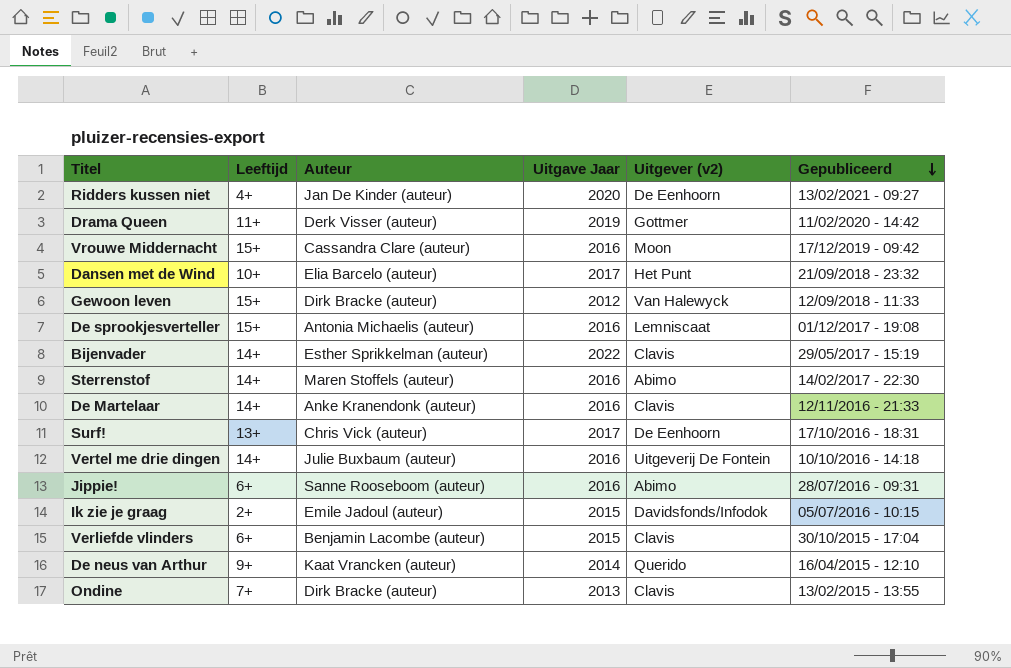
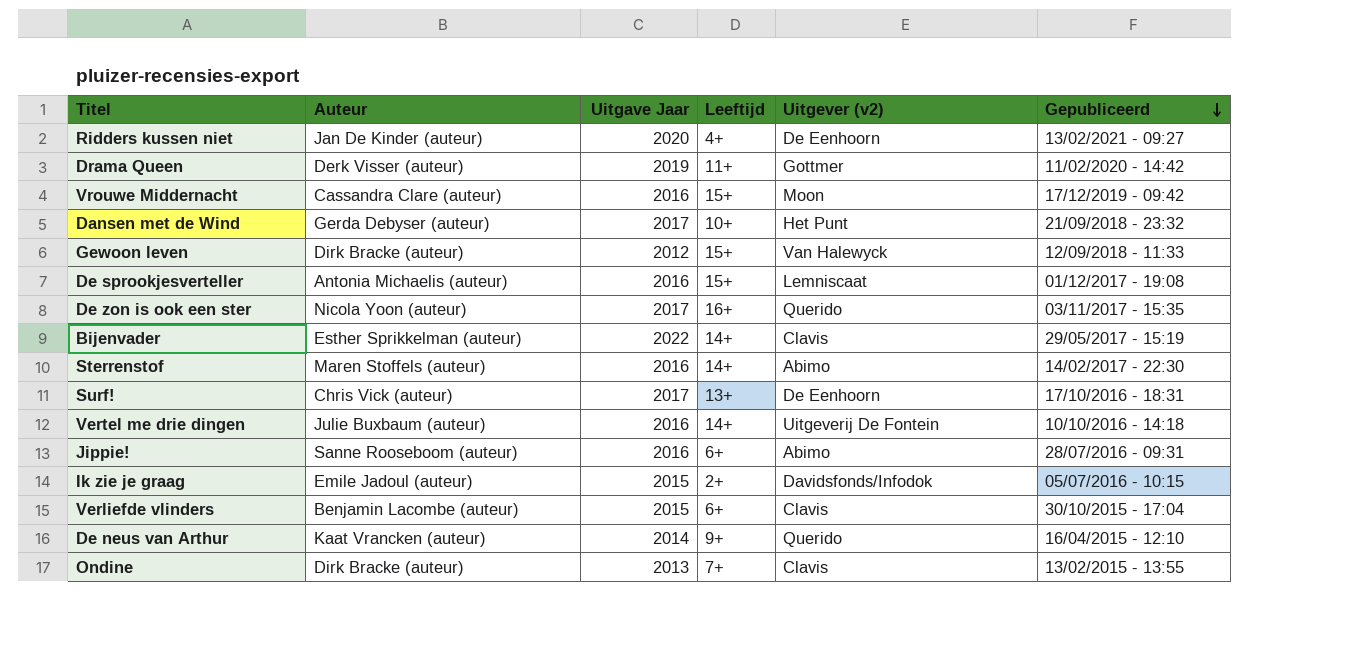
column Leeftijd | position: 2 -> 4
row De Martelaar: 14+ | Anke Kranendonk (auteur) | 2016 | Clavis | 12/11/2016 - 21:33 -> none
Dansen met de Wind | Auteur: Elia Barcelo (auteur) -> Gerda Debyser (auteur)
row De zon is ook een ster: none -> Nicola Yoon (auteur) | 2017 | 16+ | Querido | 03/11/2017 - 15:35

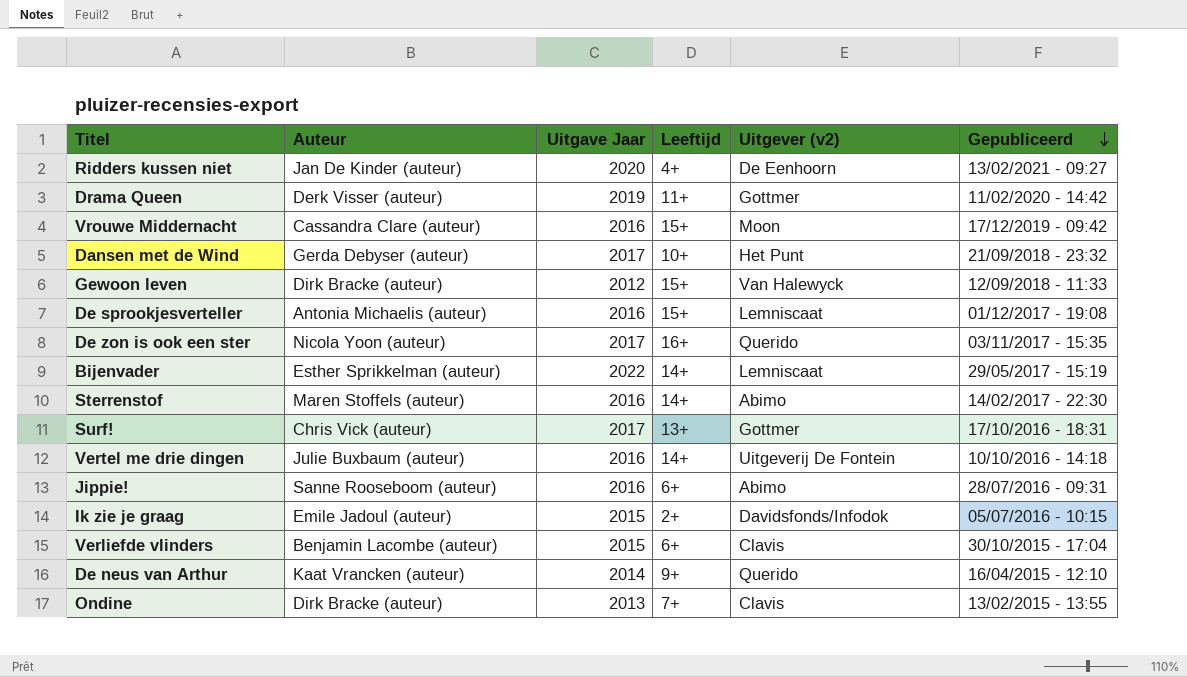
Bijenvader | Uitgever (v2): Clavis -> Lemniscaat
Surf! | Uitgever (v2): De Eenhoorn -> Gottmer

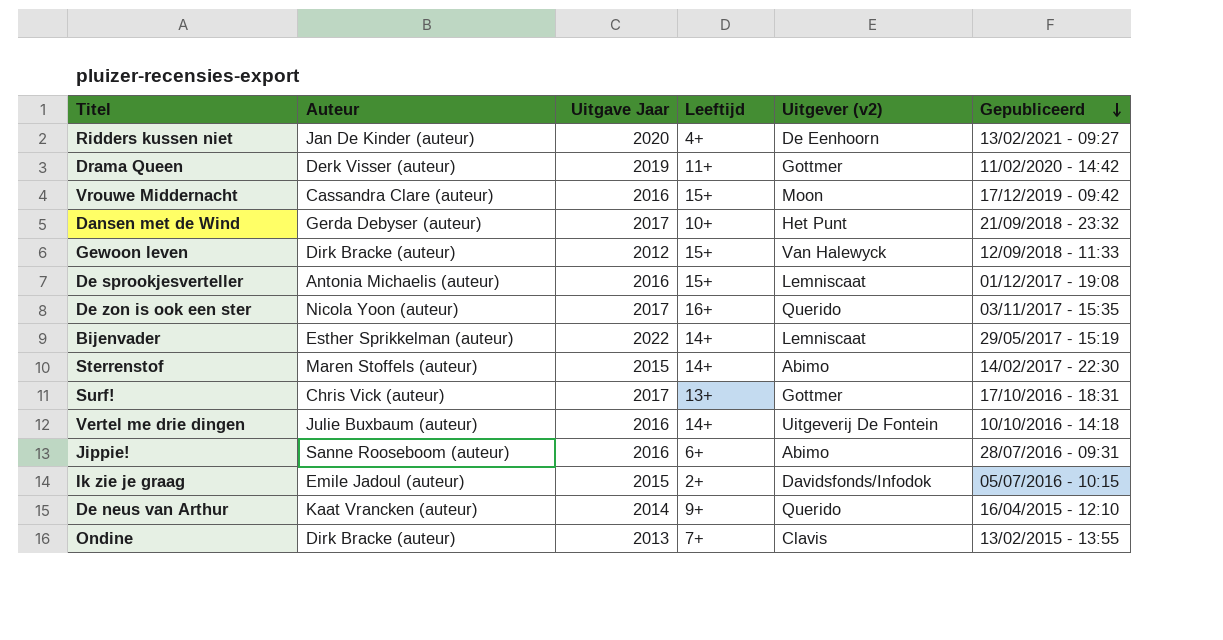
row Verliefde vlinders: Benjamin Lacombe (auteur) | 2015 | 6+ | Clavis | 30/10/2015 - 17:04 -> none
Sterrenstof | Uitgave Jaar: 2016 -> 2015

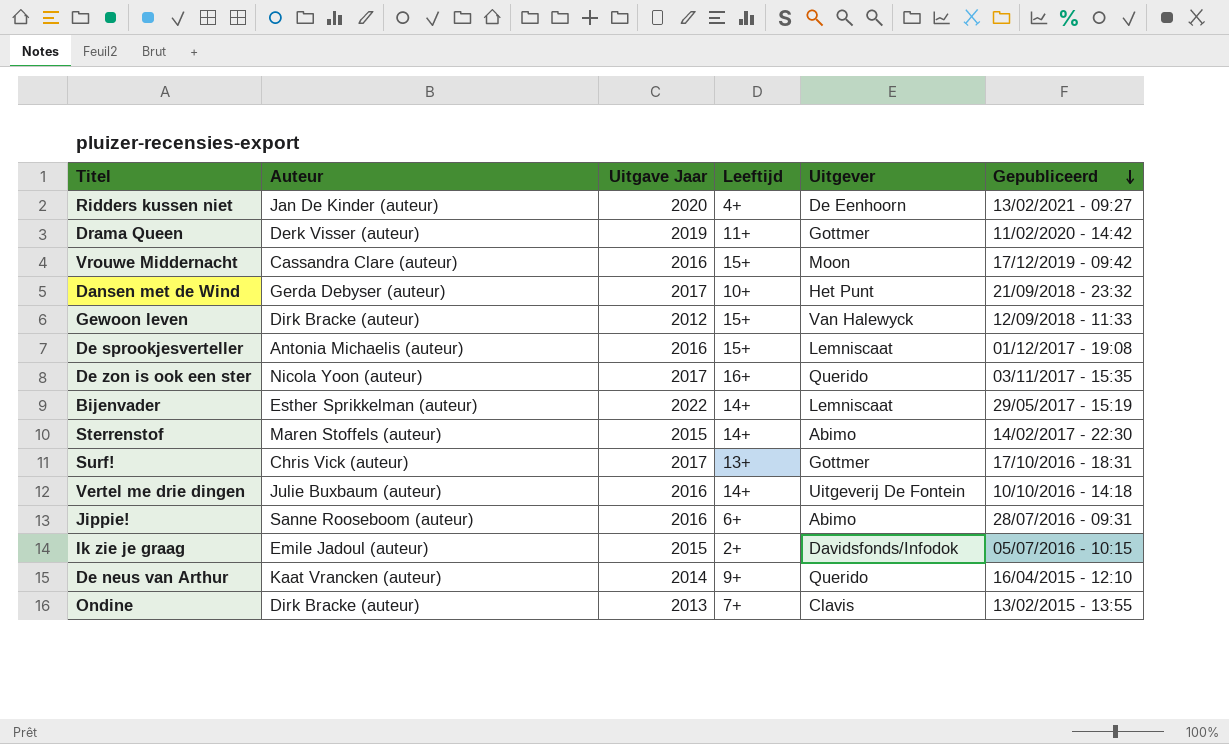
column name: Uitgever (v2) -> Uitgever

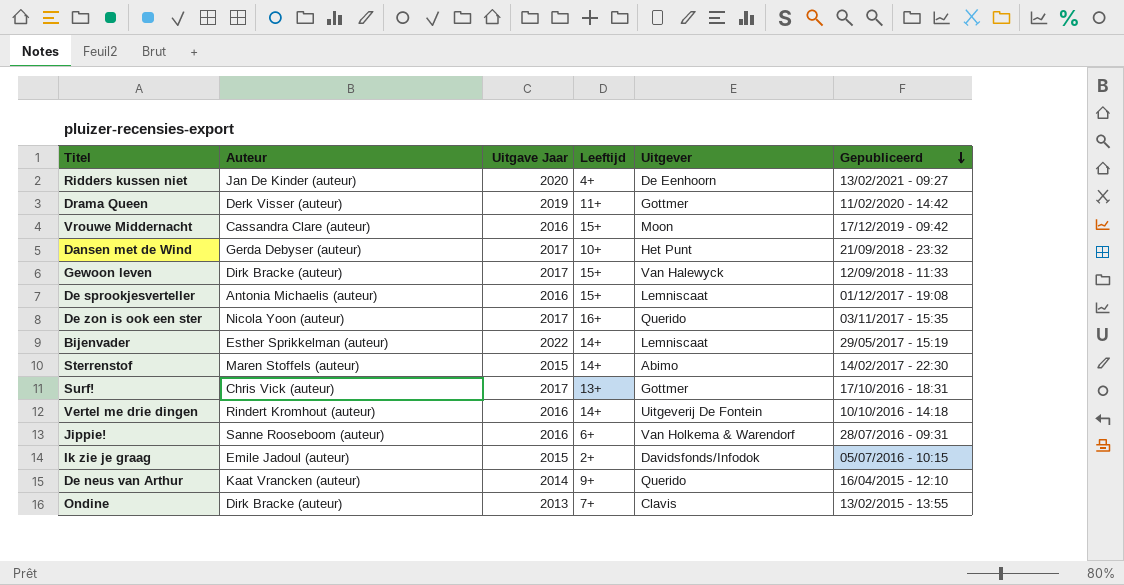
Gewoon leven | Uitgave Jaar: 2012 -> 2017
Vertel me drie dingen | Auteur: Julie Buxbaum (auteur) -> Rindert Kromhout (auteur)
Jippie! | Uitgever: Abimo -> Van Holkema & Warendorf

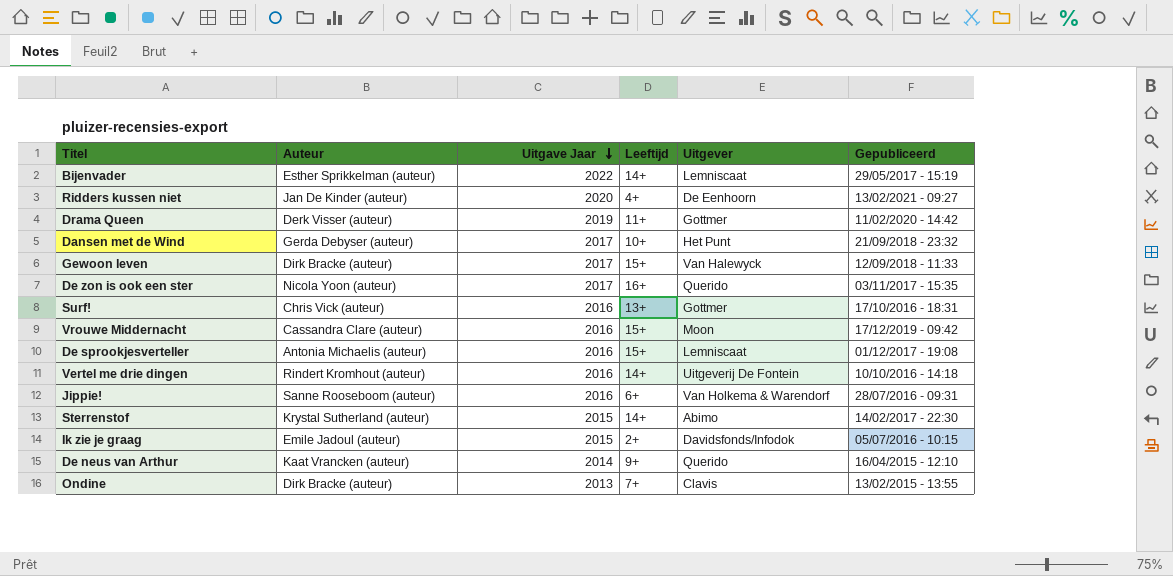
row order: Gepubliceerd descending -> Uitgave Jaar descending
Surf! | Uitgave Jaar: 2017 -> 2016
Sterrenstof | Auteur: Maren Stoffels (auteur) -> Krystal Sutherland (auteur)

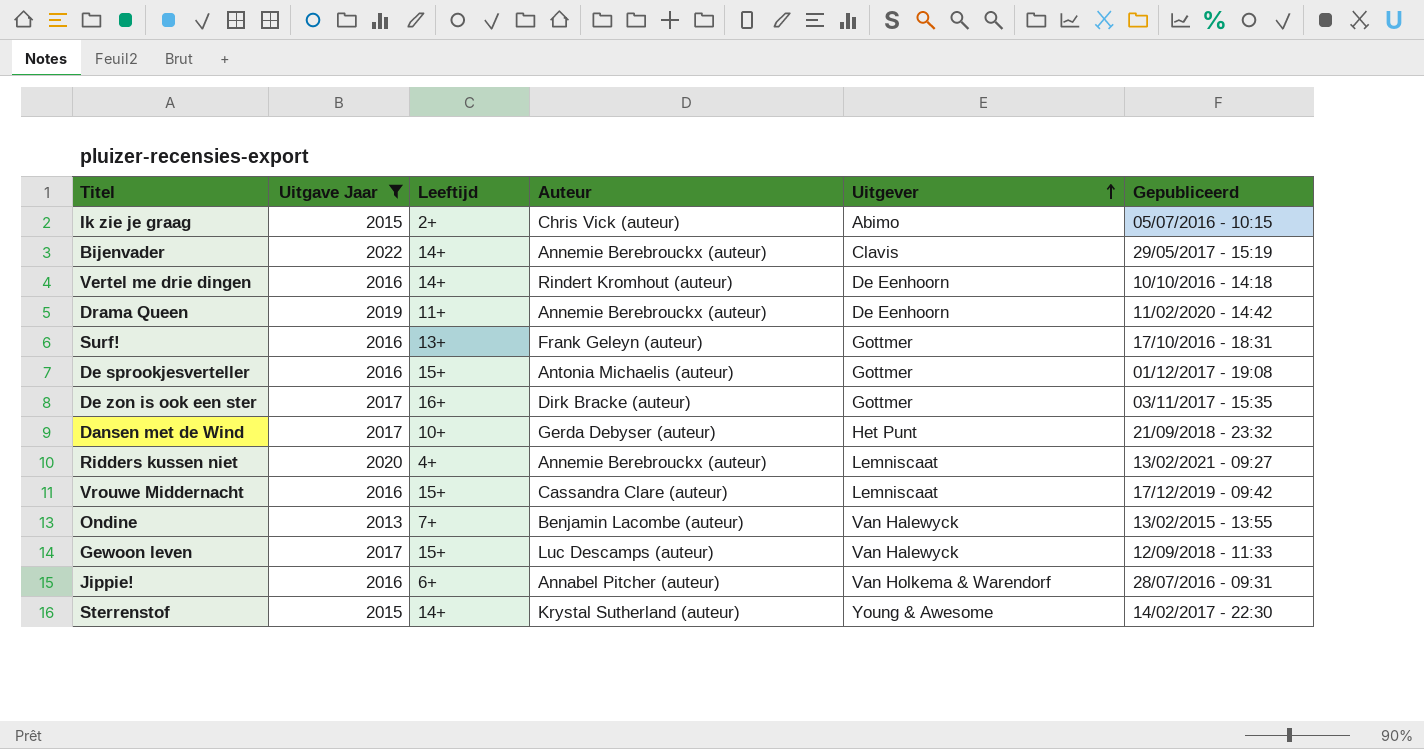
filter: none -> Uitgave Jaar != 2014
row order: Uitgave Jaar descending -> Uitgever ascending
column Auteur | position: 2 -> 4
Ik zie je graag | Auteur: Emile Jadoul (auteur) -> Chris Vick (auteur)
Ik zie je graag | Uitgever: Davidsfonds/Infodok -> Abimo
Bijenvader | Auteur: Esther Sprikkelman (auteur) -> Annemie Berebrouckx (auteur)
Bijenvader | Uitgever: Lemniscaat -> Clavis
Vertel me drie dingen | Uitgever: Uitgeverij De Fontein -> De Eenhoorn
Drama Queen | Auteur: Derk Visser (auteur) -> Annemie Berebrouckx (auteur)
Drama Queen | Uitgever: Gottmer -> De Eenhoorn
Surf! | Auteur: Chris Vick (auteur) -> Frank Geleyn (auteur)
De sprookjesverteller | Uitgever: Lemniscaat -> Gottmer
De zon is ook een ster | Auteur: Nicola Yoon (auteur) -> Dirk Bracke (auteur)
De zon is ook een ster | Uitgever: Querido -> Gottmer
Ridders kussen niet | Auteur: Jan De Kinder (auteur) -> Annemie Berebrouckx (auteur)
Ridders kussen niet | Uitgever: De Eenhoorn -> Lemniscaat
Vrouwe Middernacht | Uitgever: Moon -> Lemniscaat
Ondine | Auteur: Dirk Bracke (auteur) -> Benjamin Lacombe (auteur)
Ondine | Uitgever: Clavis -> Van Halewyck
Gewoon leven | Auteur: Dirk Bracke (auteur) -> Luc Descamps (auteur)
Jippie! | Auteur: Sanne Rooseboom (auteur) -> Annabel Pitcher (auteur)
Sterrenstof | Uitgever: Abimo -> Young & Awesome

